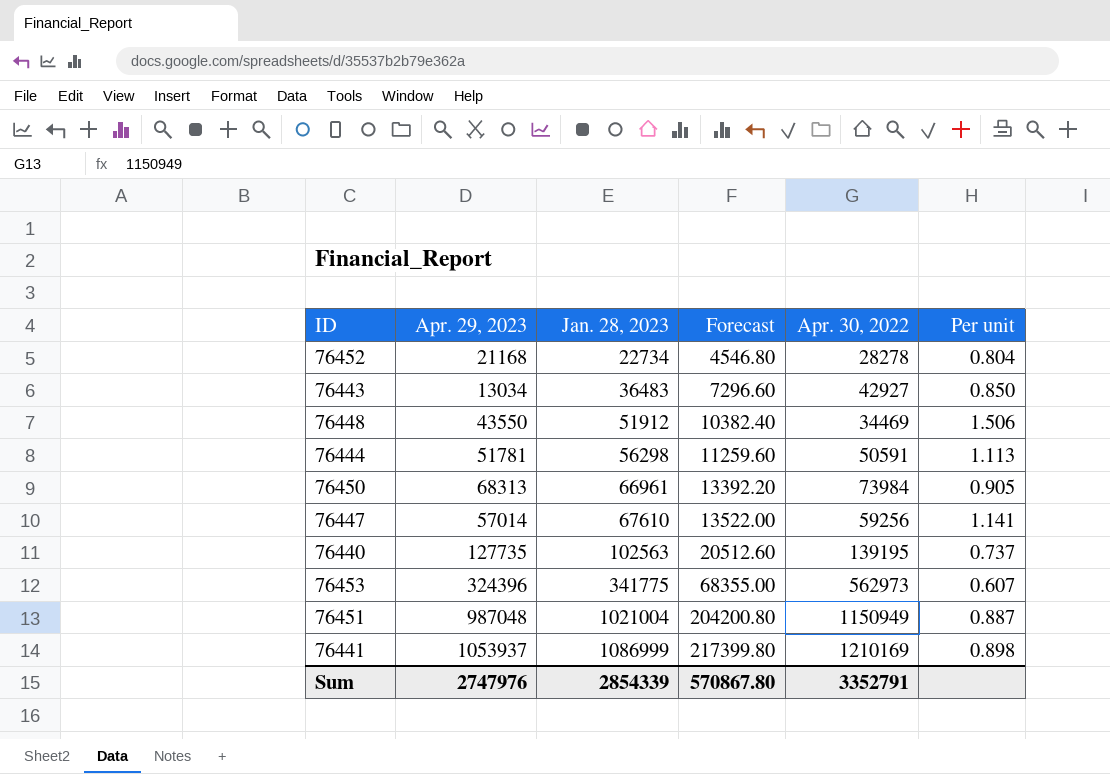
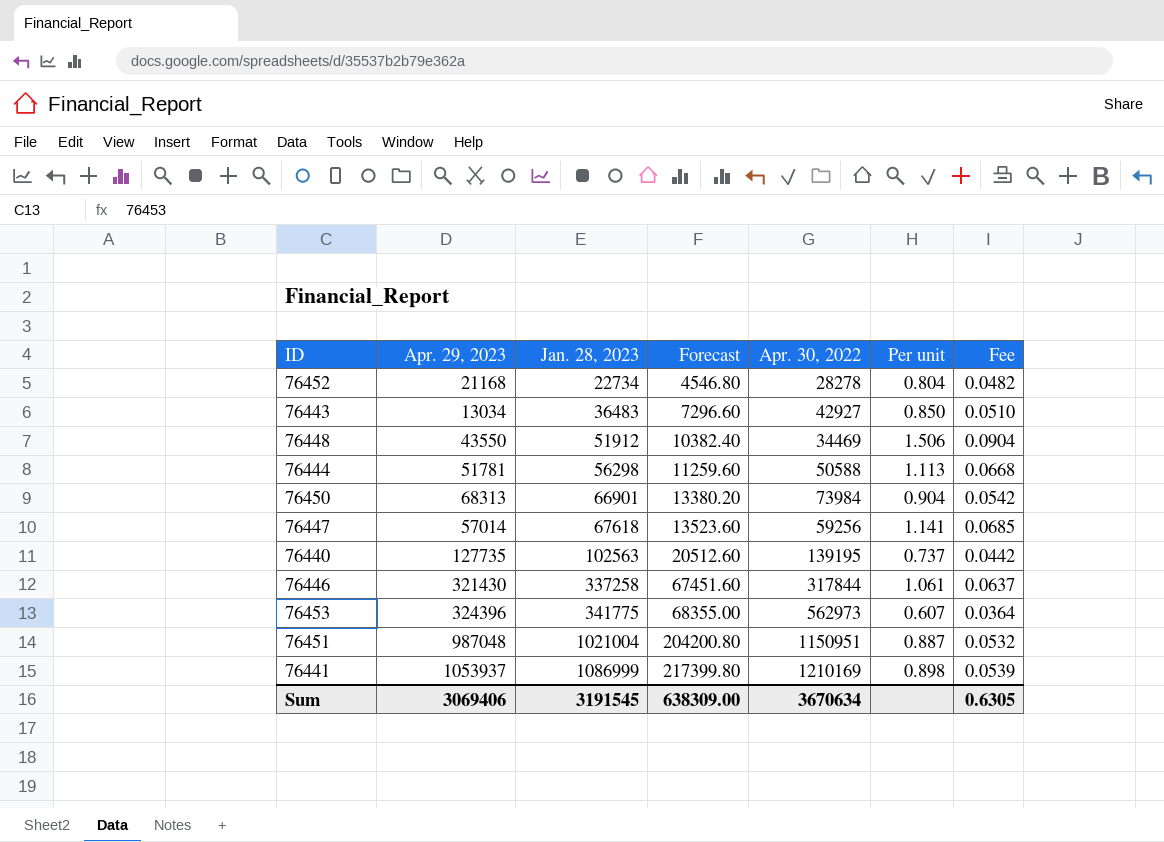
column Fee | formula: none -> [Per unit] * 0.06
76444 | Apr. 30, 2022: 50591 -> 50588
76450 | Jan. 28, 2023: 66961 -> 66901
76450 | Forecast: 13392.20 -> 13380.20
76450 | Per unit: 0.905 -> 0.904
76447 | Jan. 28, 2023: 67610 -> 67618
76447 | Forecast: 13522.00 -> 13523.60
row 76446: none -> 321430 | 337258 | 67451.60 | 317844 | 1.061 | 0.0637
76451 | Apr. 30, 2022: 1150949 -> 1150951
Sum | Apr. 29, 2023: 2747976 -> 3069406
Sum | Jan. 28, 2023: 2854339 -> 3191545
Sum | Forecast: 570867.80 -> 638309.00
Sum | Apr. 30, 2022: 3352791 -> 3670634

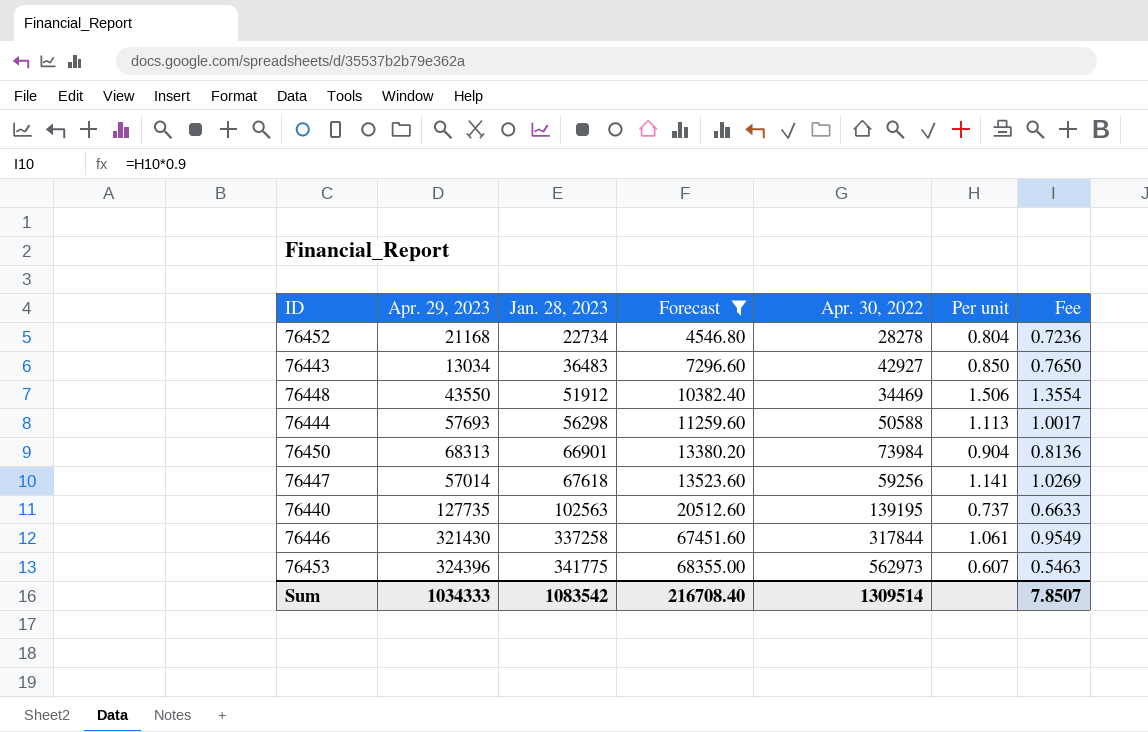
filter: none -> Forecast <= 68355.00
column Fee | formula: [Per unit] * 0.06 -> [Per unit] * 0.9
76444 | Apr. 29, 2023: 51781 -> 57693
Sum | Apr. 29, 2023: 3069406 -> 1034333
Sum | Jan. 28, 2023: 3191545 -> 1083542
Sum | Forecast: 638309.00 -> 216708.40
Sum | Apr. 30, 2022: 3670634 -> 1309514
Sum | Fee: 0.6305 -> 7.8507

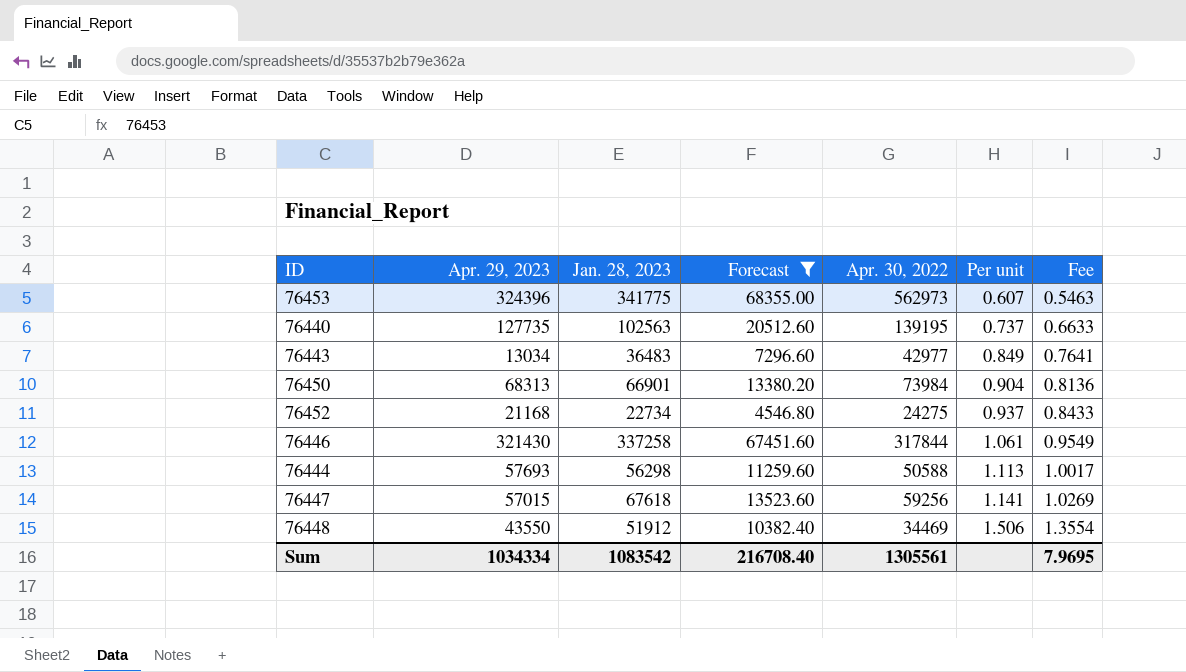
row order: Jan. 28, 2023 ascending -> Per unit ascending
76443 | Apr. 30, 2022: 42927 -> 42977
76443 | Per unit: 0.850 -> 0.849
76443 | Fee: 0.7650 -> 0.7641
76452 | Apr. 30, 2022: 28278 -> 24275
76452 | Per unit: 0.804 -> 0.937
76452 | Fee: 0.7236 -> 0.8433
76447 | Apr. 29, 2023: 57014 -> 57015
Sum | Apr. 29, 2023: 1034333 -> 1034334
Sum | Apr. 30, 2022: 1309514 -> 1305561
Sum | Fee: 7.8507 -> 7.9695

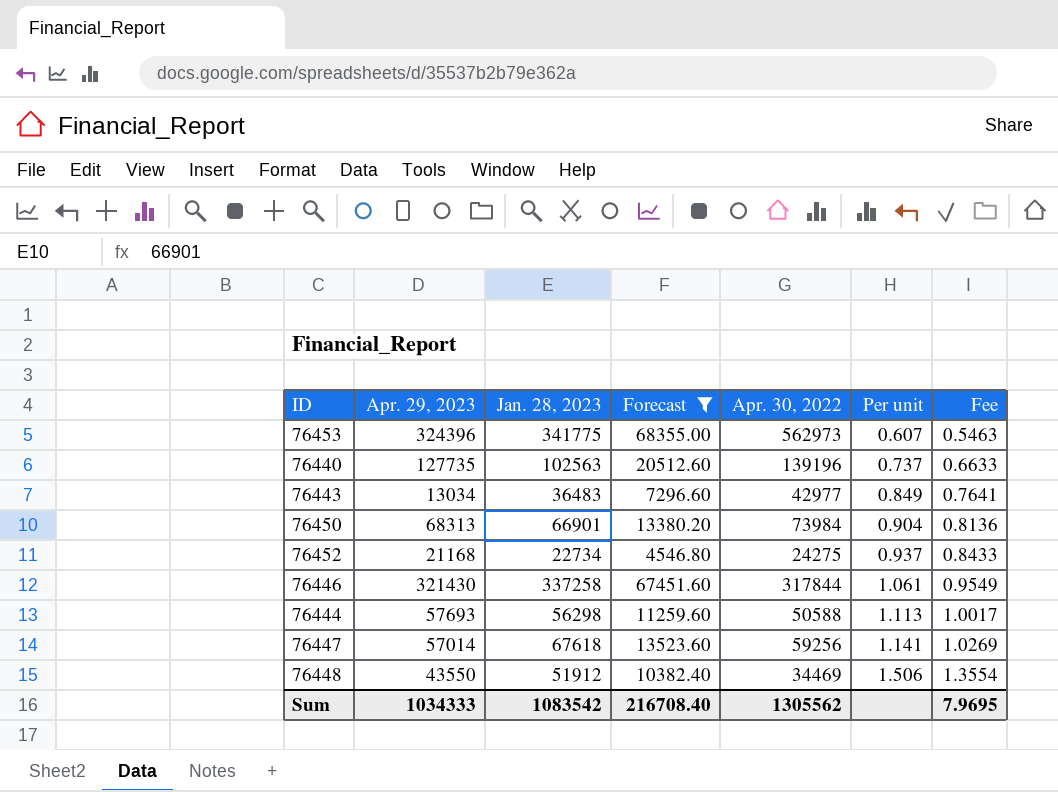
76440 | Apr. 30, 2022: 139195 -> 139196
76447 | Apr. 29, 2023: 57015 -> 57014
Sum | Apr. 29, 2023: 1034334 -> 1034333
Sum | Apr. 30, 2022: 1305561 -> 1305562

